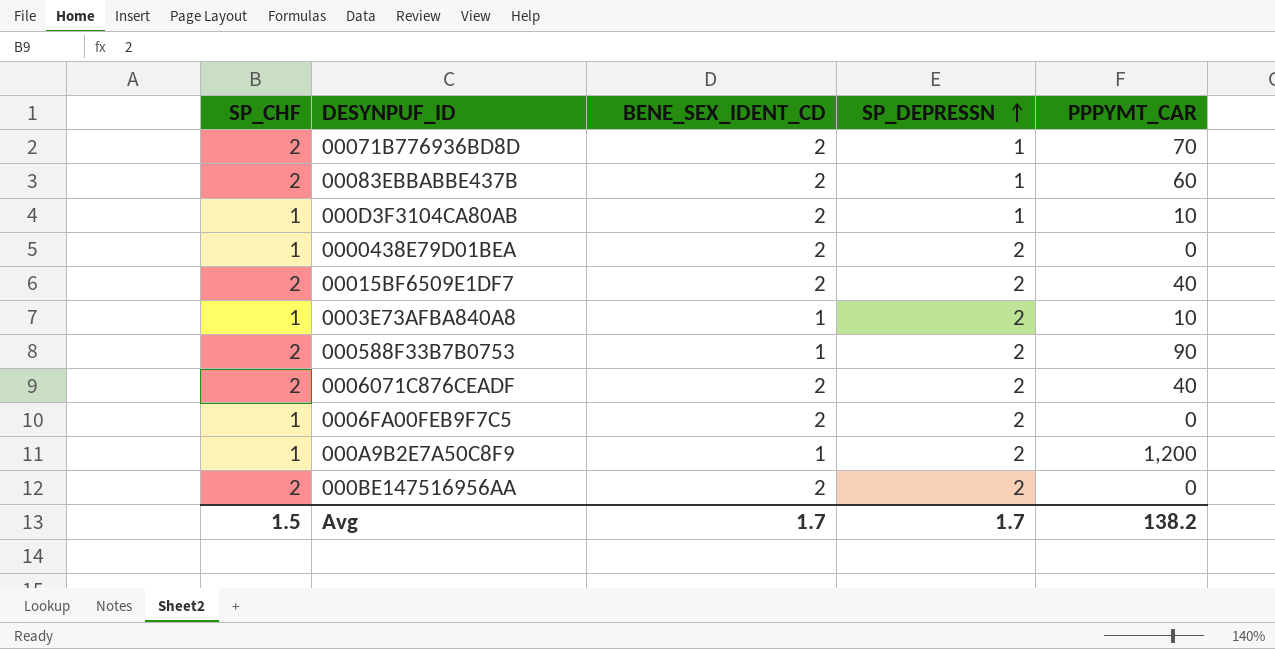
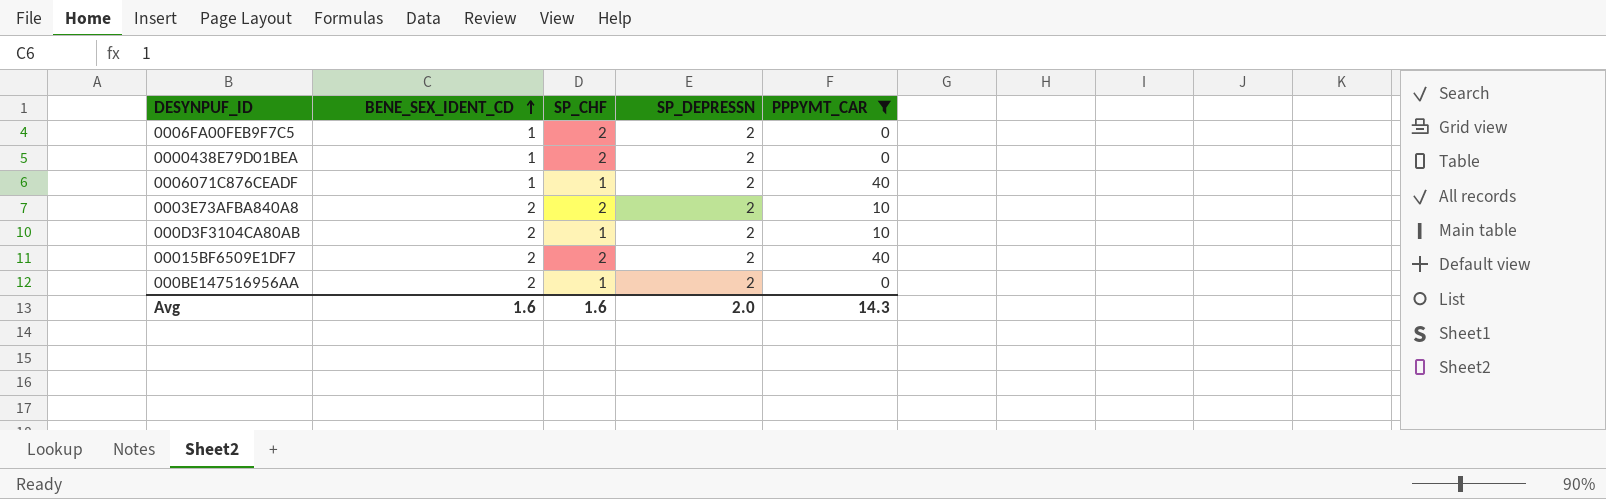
filter: none -> PPPYMT_CAR <= 40
row order: SP_DEPRESSN ascending -> BENE_SEX_IDENT_CD ascending
column SP_CHF | position: 1 -> 3
0006FA00FEB9F7C5 | BENE_SEX_IDENT_CD: 2 -> 1
0006FA00FEB9F7C5 | SP_CHF: 1 -> 2
0000438E79D01BEA | BENE_SEX_IDENT_CD: 2 -> 1
0000438E79D01BEA | SP_CHF: 1 -> 2
0006071C876CEADF | BENE_SEX_IDENT_CD: 2 -> 1
0006071C876CEADF | SP_CHF: 2 -> 1
0003E73AFBA840A8 | BENE_SEX_IDENT_CD: 1 -> 2
0003E73AFBA840A8 | SP_CHF: 1 -> 2
000D3F3104CA80AB | SP_DEPRESSN: 1 -> 2
000BE147516956AA | SP_CHF: 2 -> 1
Avg | BENE_SEX_IDENT_CD: 1.7 -> 1.6
Avg | SP_CHF: 1.5 -> 1.6
Avg | SP_DEPRESSN: 1.7 -> 2.0
Avg | PPPYMT_CAR: 138.2 -> 14.3

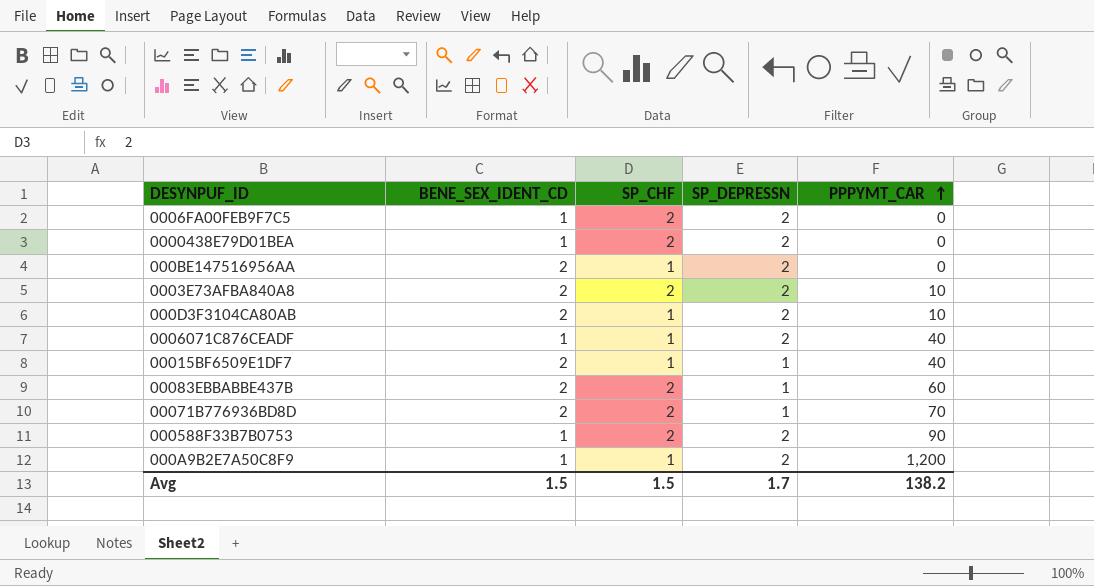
filter: PPPYMT_CAR <= 40 -> none
row order: BENE_SEX_IDENT_CD ascending -> PPPYMT_CAR ascending
00015BF6509E1DF7 | SP_CHF: 2 -> 1
00015BF6509E1DF7 | SP_DEPRESSN: 2 -> 1
Avg | BENE_SEX_IDENT_CD: 1.6 -> 1.5
Avg | SP_CHF: 1.6 -> 1.5
Avg | SP_DEPRESSN: 2.0 -> 1.7
Avg | PPPYMT_CAR: 14.3 -> 138.2

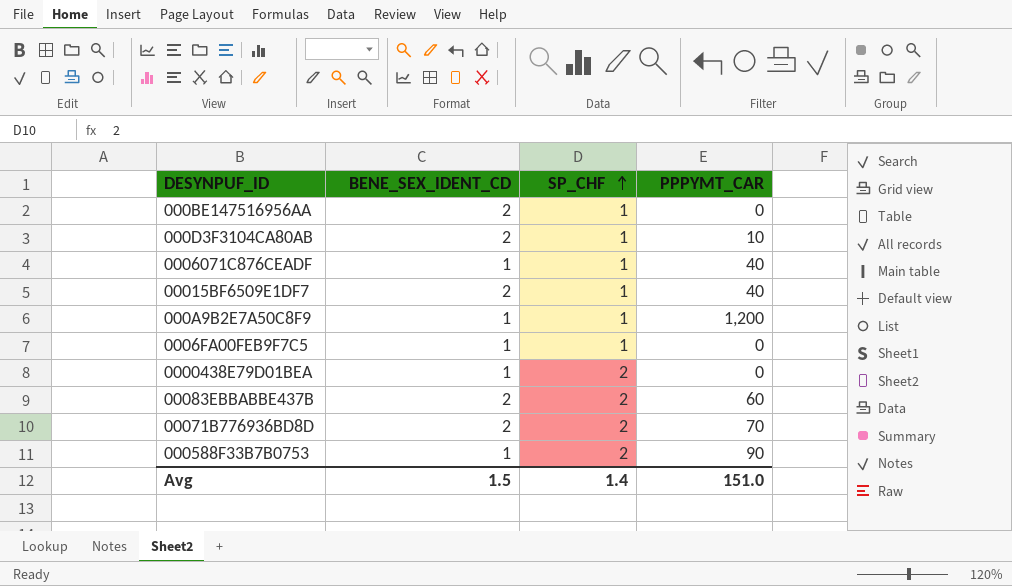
row order: PPPYMT_CAR ascending -> SP_CHF ascending
column SP_DEPRESSN | position: 4 -> none
row 0003E73AFBA840A8: 2 | 2 | 2 | 10 -> none
0006FA00FEB9F7C5 | SP_CHF: 2 -> 1
Avg | SP_CHF: 1.5 -> 1.4
Avg | PPPYMT_CAR: 138.2 -> 151.0

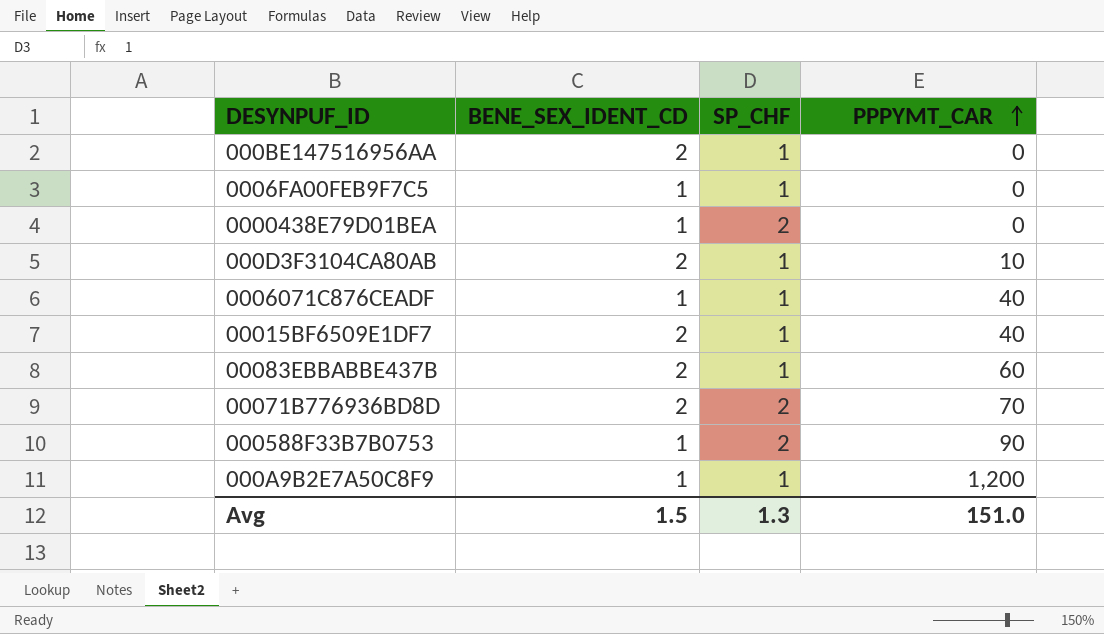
row order: SP_CHF ascending -> PPPYMT_CAR ascending
00083EBBABBE437B | SP_CHF: 2 -> 1
Avg | SP_CHF: 1.4 -> 1.3

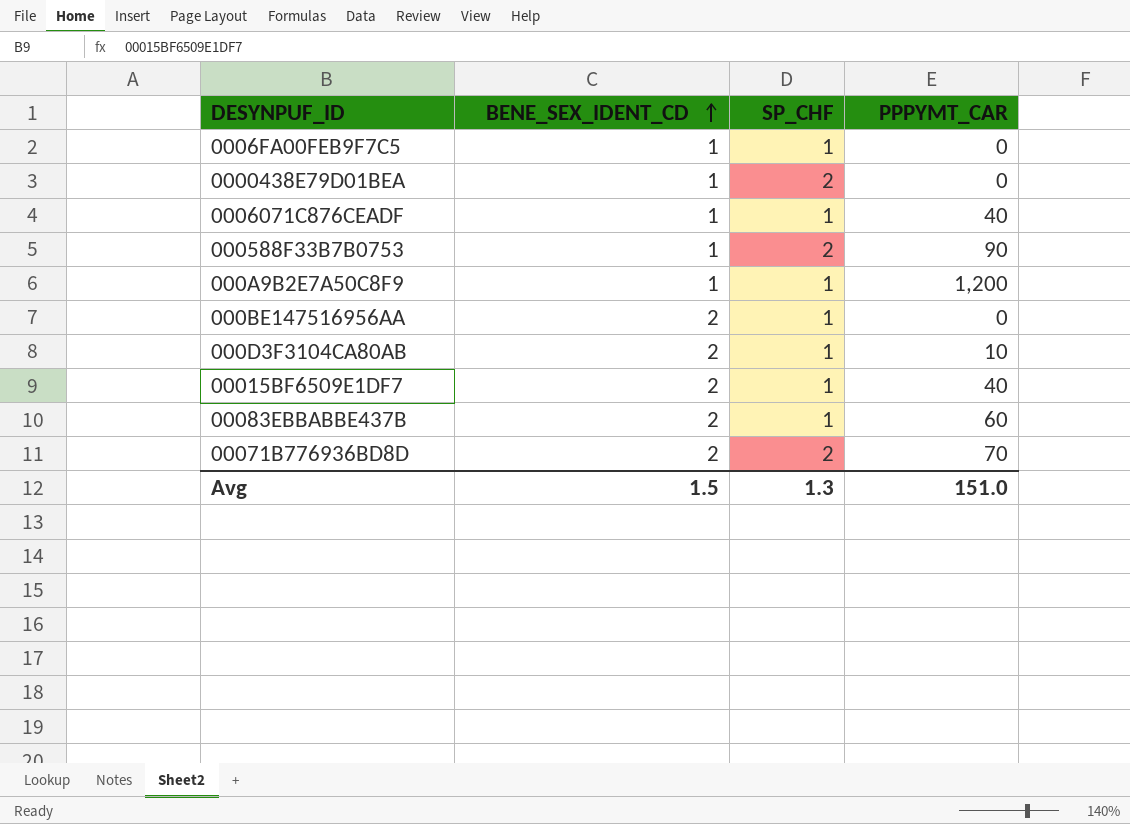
row order: PPPYMT_CAR ascending -> BENE_SEX_IDENT_CD ascending

